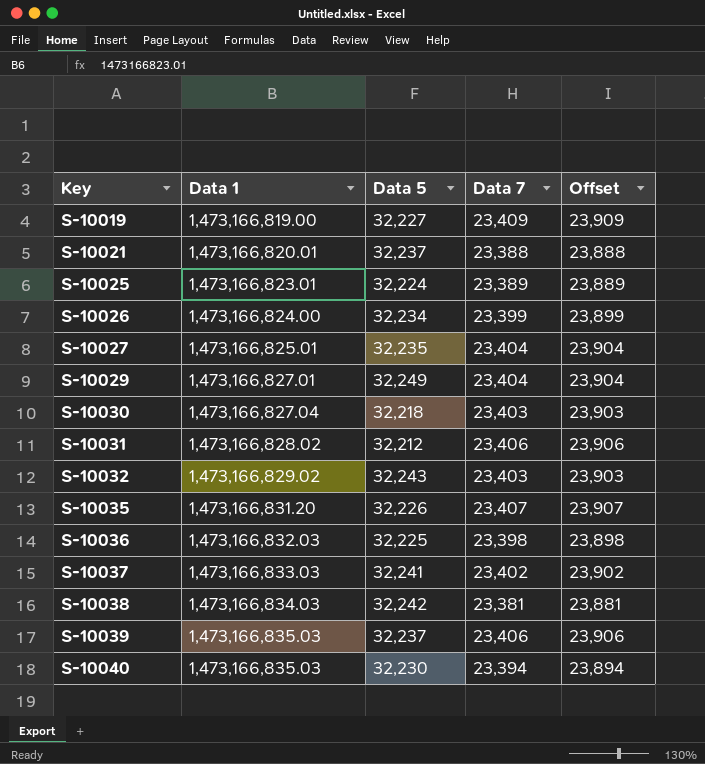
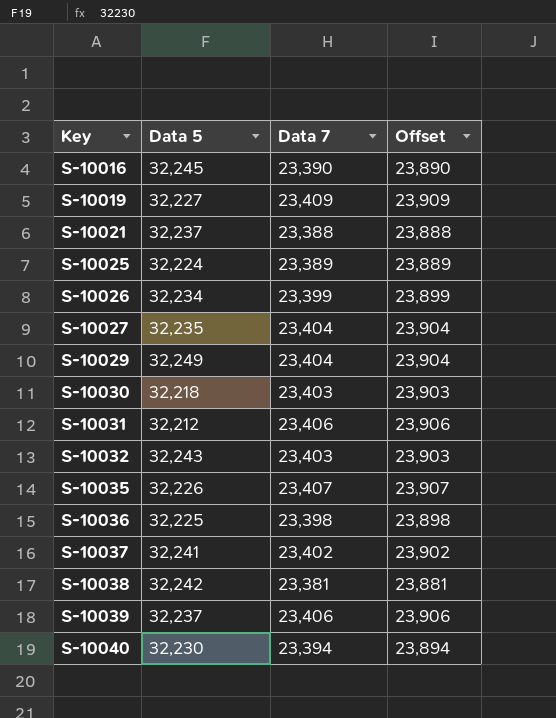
column Data 1 | position: 2 -> none
row S-10016: none -> 32,245 | 23,390 | 23,890

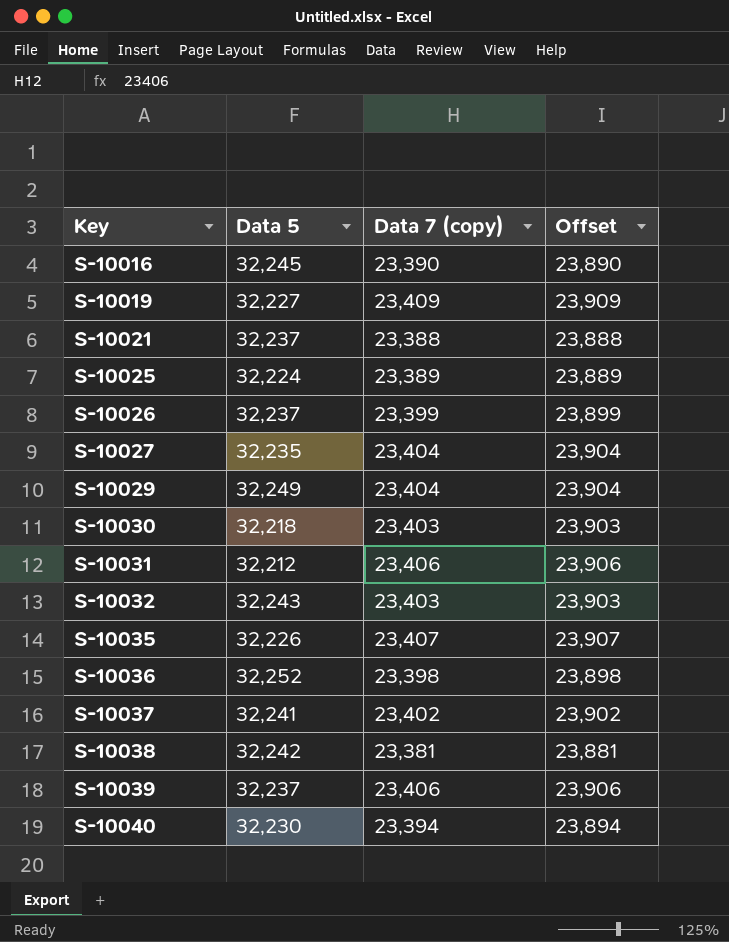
column name: Data 7 -> Data 7 (copy)
S-10026 | Data 5: 32,234 -> 32,237
S-10036 | Data 5: 32,225 -> 32,252

